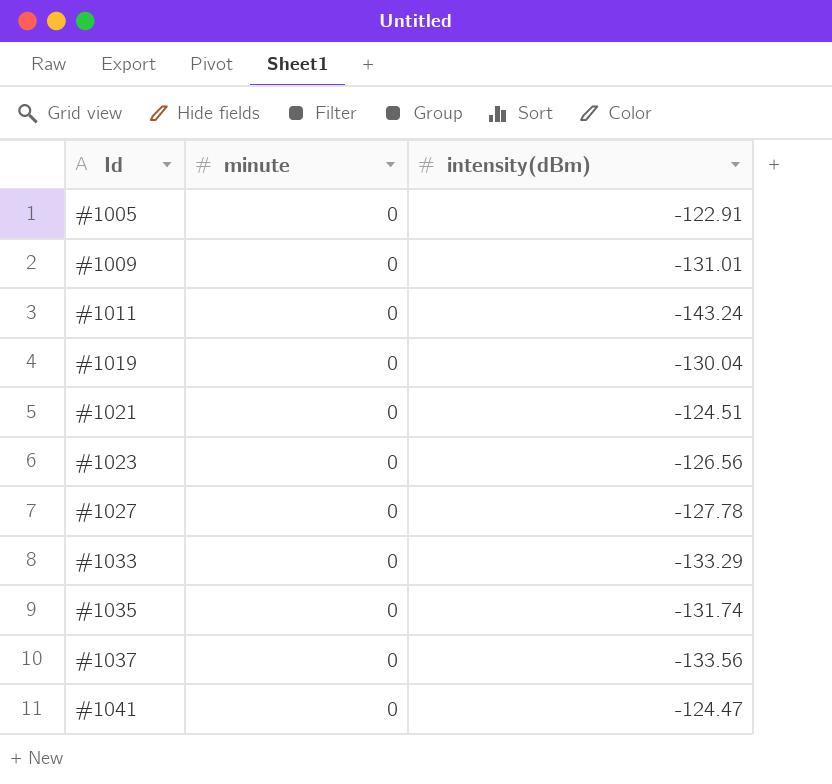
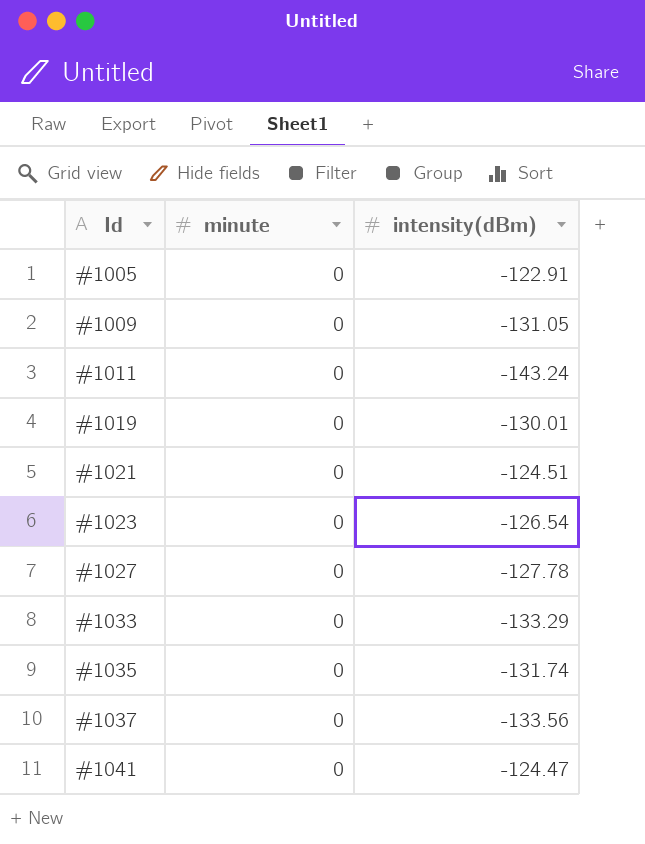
#1009 | intensity(dBm): -131.01 -> -131.05
#1019 | intensity(dBm): -130.04 -> -130.01
#1023 | intensity(dBm): -126.56 -> -126.54

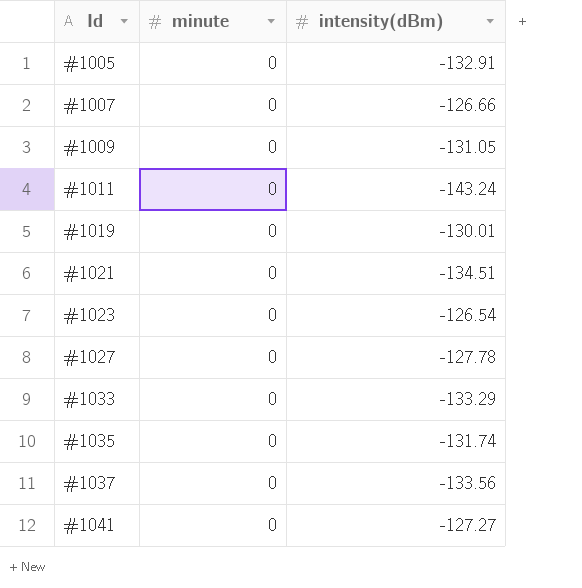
#1005 | intensity(dBm): -122.91 -> -132.91
row #1007: none -> 0 | -126.66
#1021 | intensity(dBm): -124.51 -> -134.51
#1041 | intensity(dBm): -124.47 -> -127.27

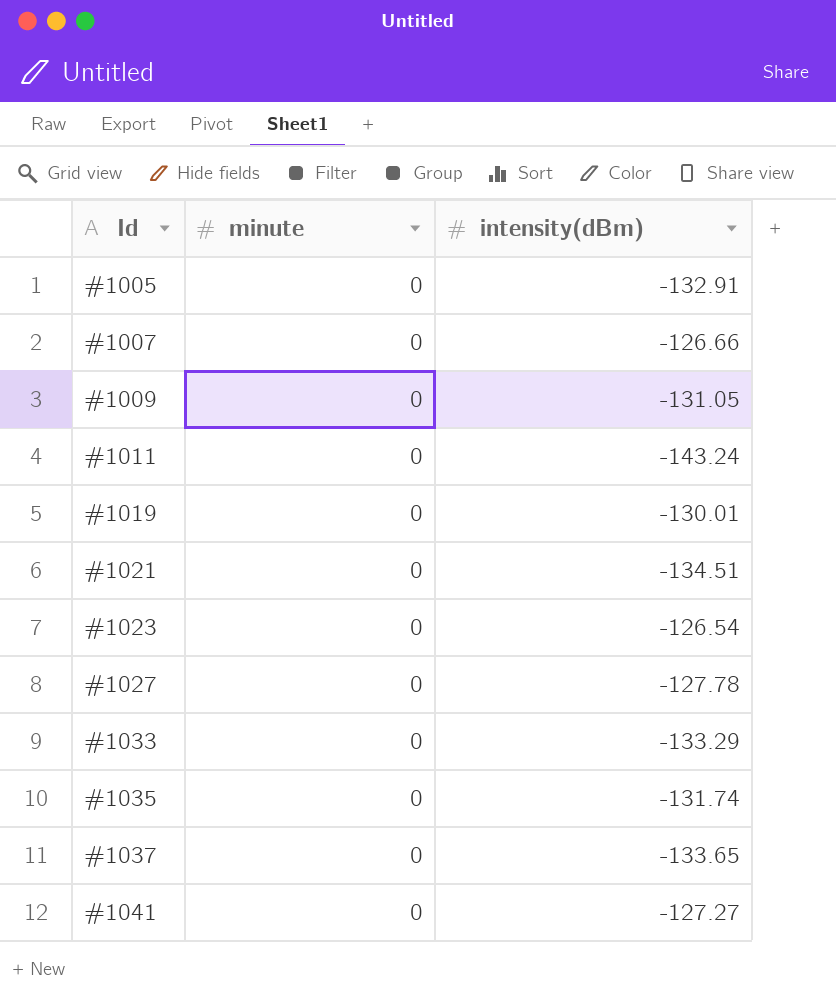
#1037 | intensity(dBm): -133.56 -> -133.65

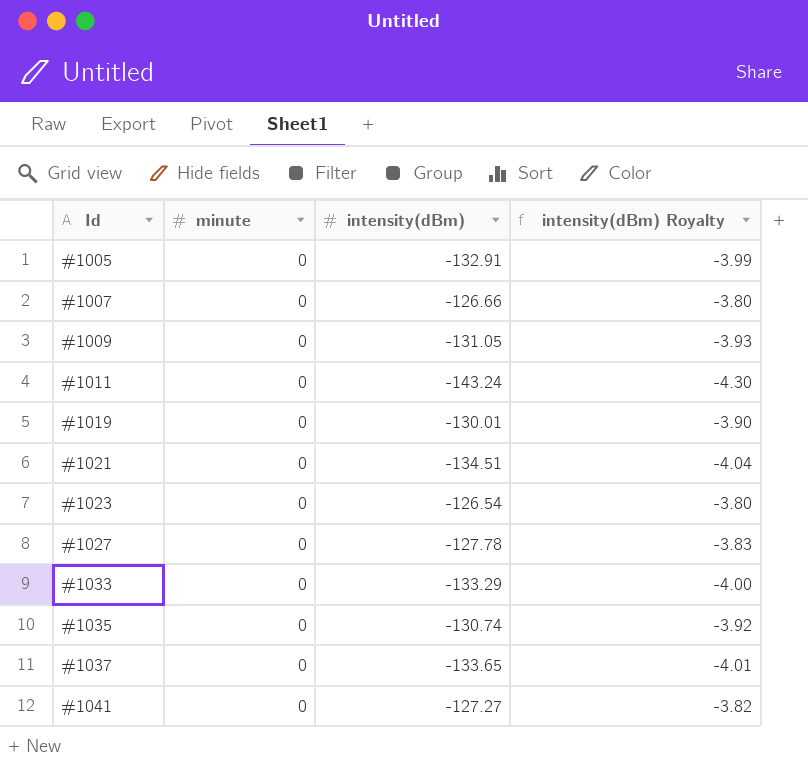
column intensity(dBm) Royalty | formula: none -> [intensity(dBm)] * 0.03
#1035 | intensity(dBm): -131.74 -> -130.74

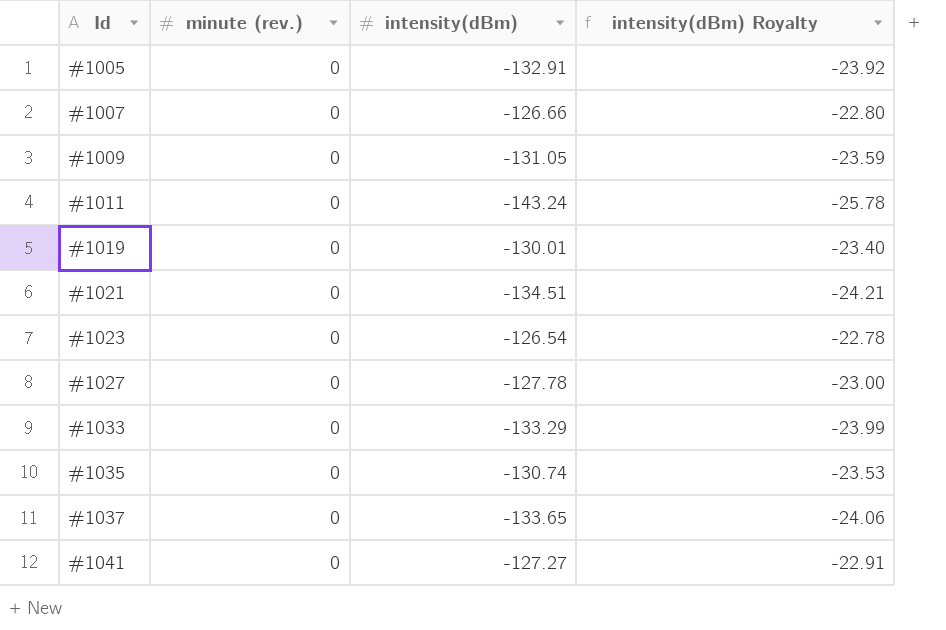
column name: minute -> minute (rev.)
column intensity(dBm) Royalty | formula: [intensity(dBm)] * 0.03 -> [intensity(dBm)] * 0.18

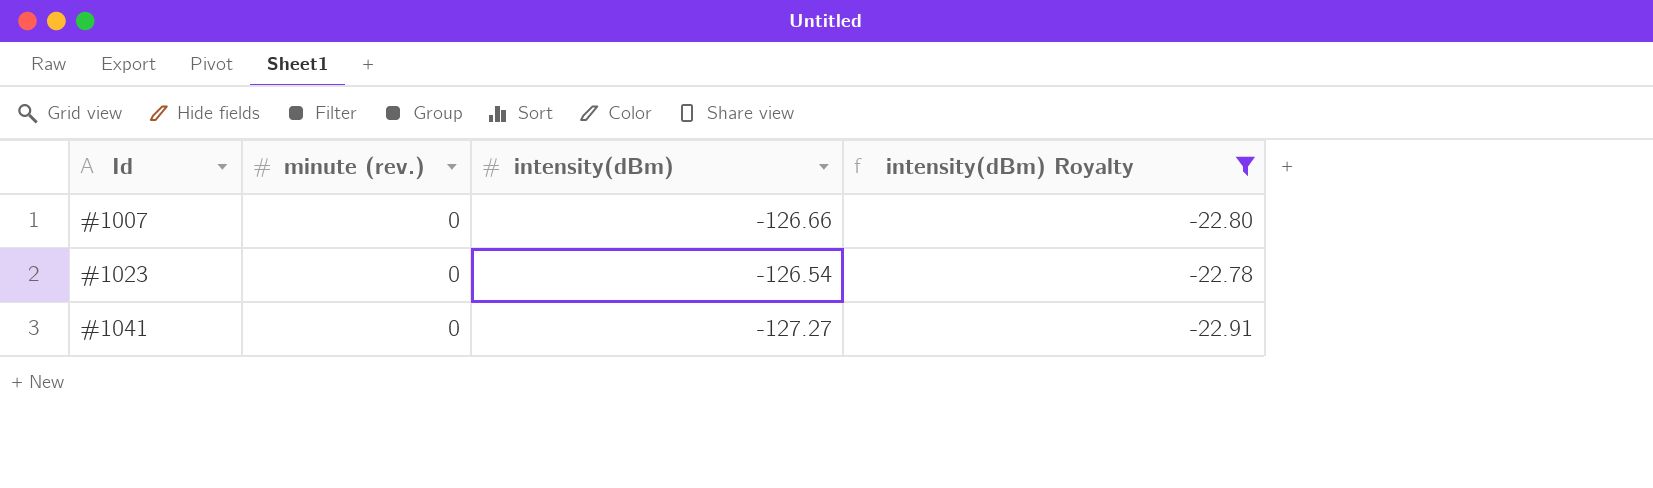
filter: none -> intensity(dBm) Royalty >= -22.91

